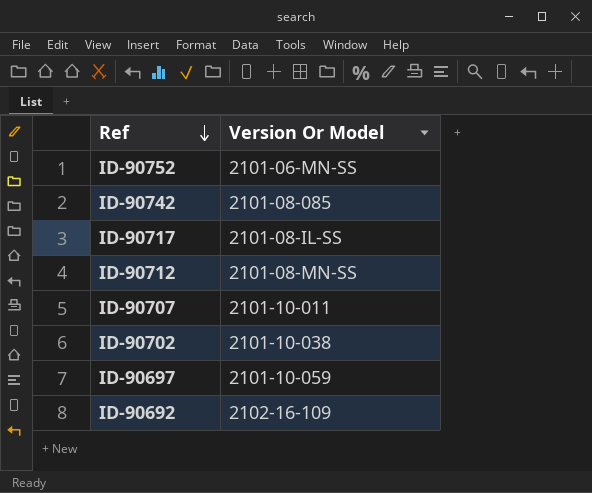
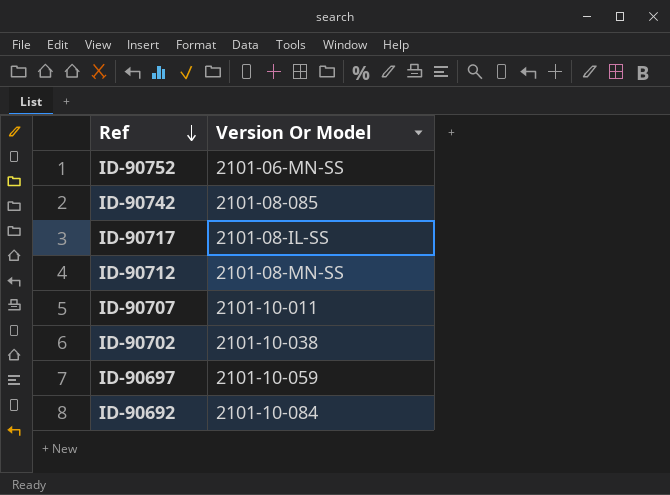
ID-90692 | Version Or Model: 2102-16-109 -> 2101-10-084

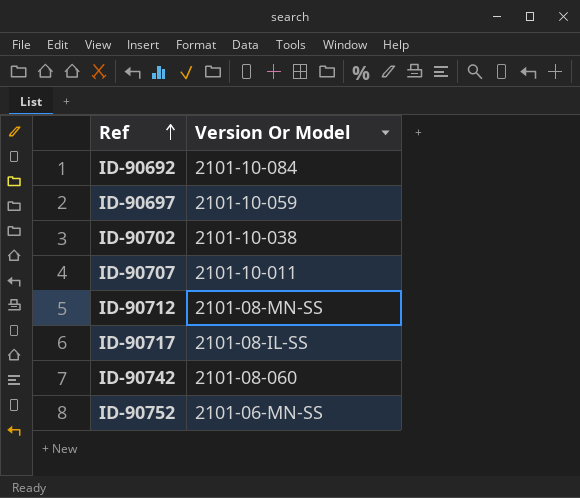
row order: Ref descending -> Ref ascending
ID-90742 | Version Or Model: 2101-08-085 -> 2101-08-060

